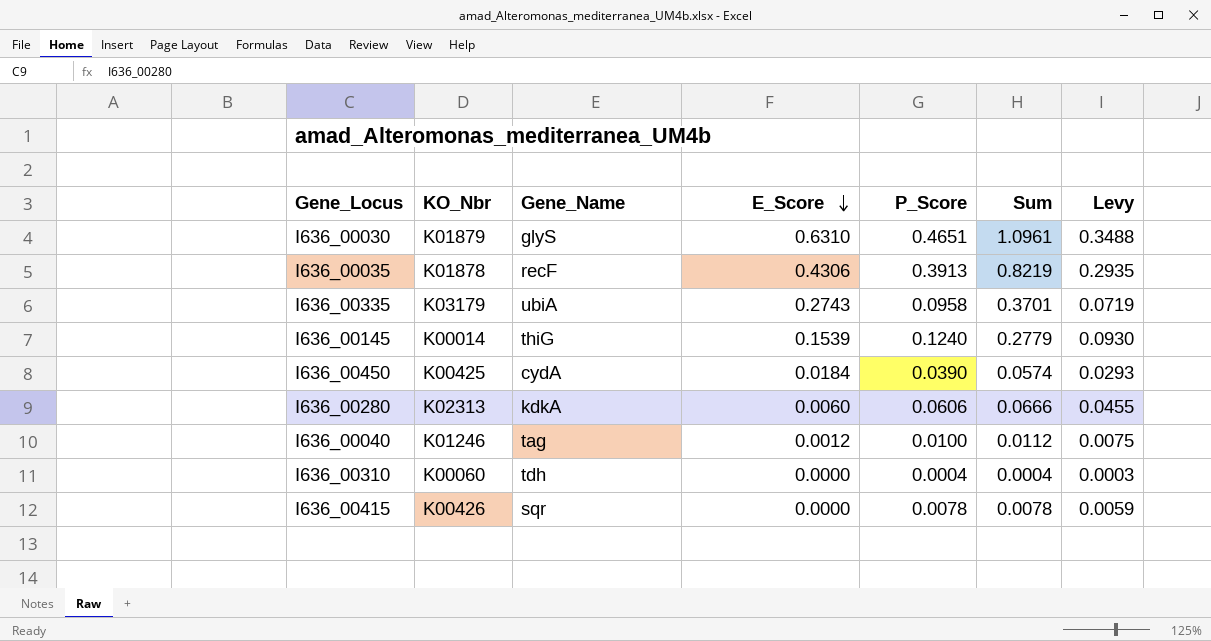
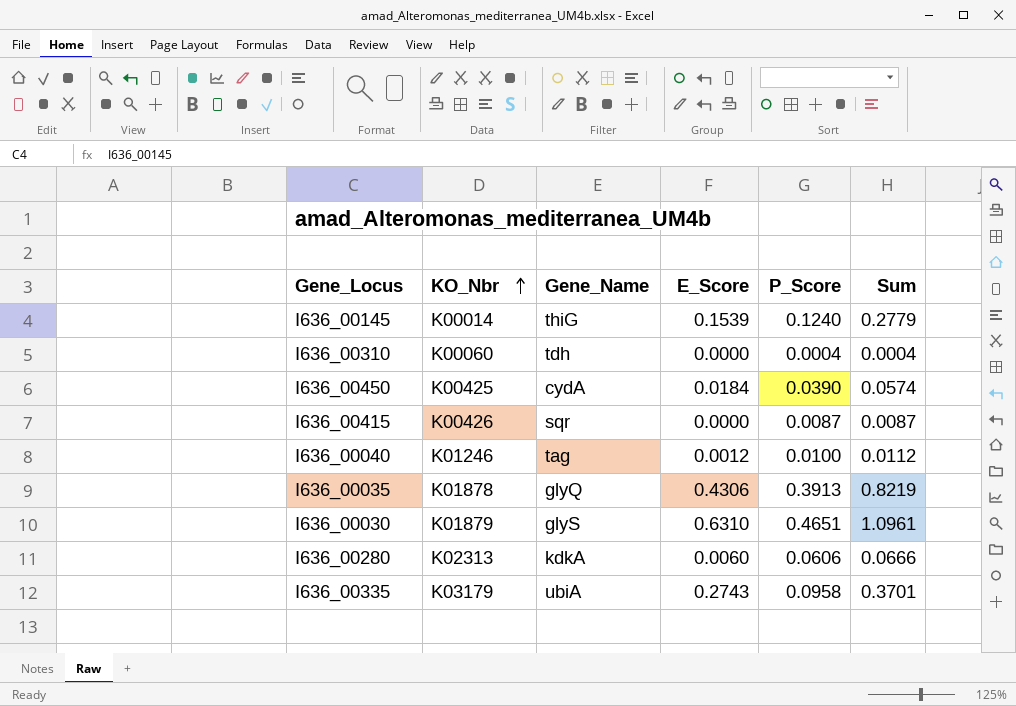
row order: E_Score descending -> KO_Nbr ascending
column Levy | formula: [P_Score] * 0.75 -> none
I636_00415 | P_Score: 0.0078 -> 0.0087
I636_00415 | Sum: 0.0078 -> 0.0087
I636_00035 | Gene_Name: recF -> glyQ

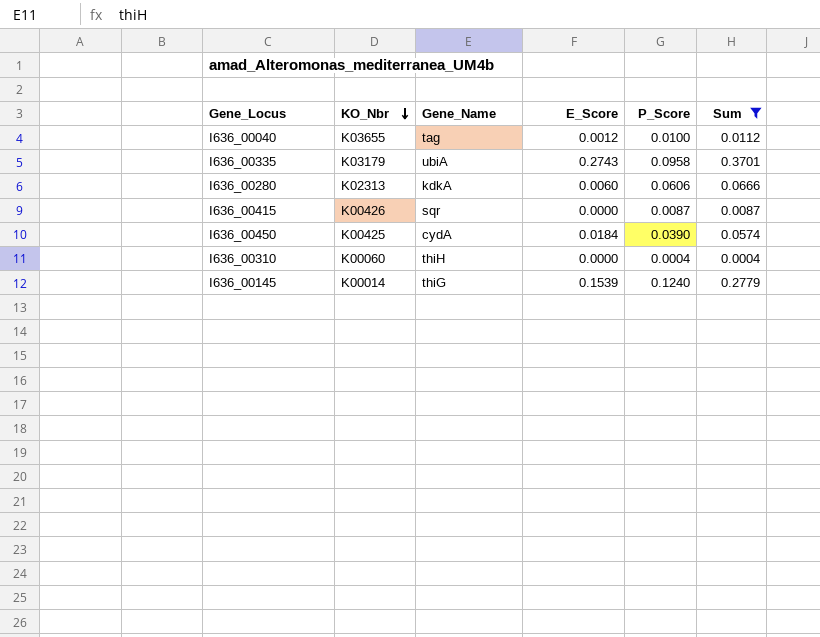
filter: none -> Sum <= 0.3701
row order: KO_Nbr ascending -> KO_Nbr descending
I636_00040 | KO_Nbr: K01246 -> K03655
I636_00310 | Gene_Name: tdh -> thiH

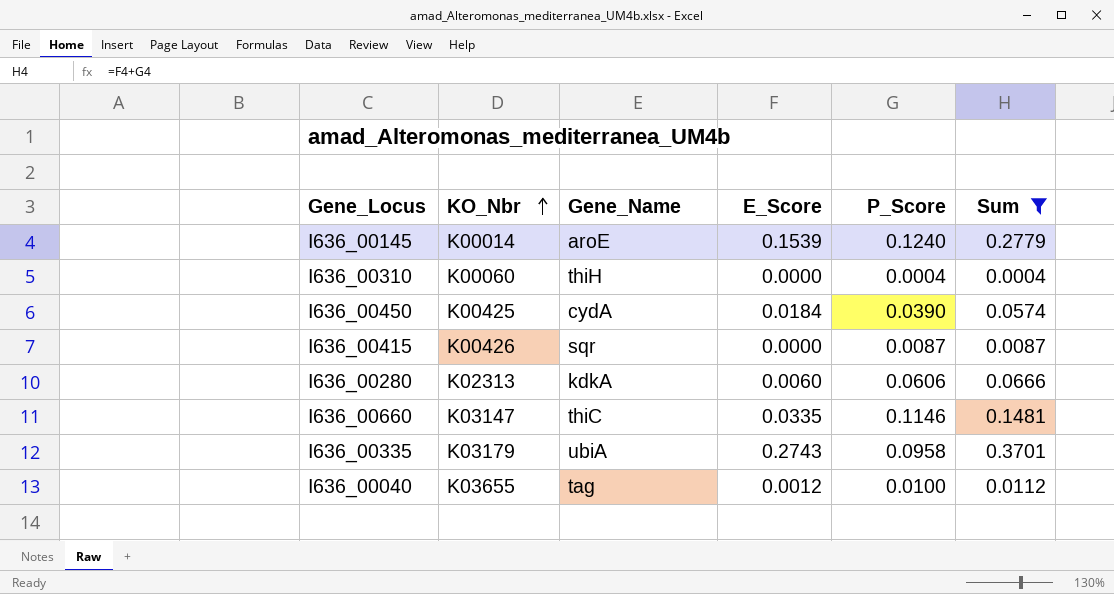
row order: KO_Nbr descending -> KO_Nbr ascending
I636_00145 | Gene_Name: thiG -> aroE
row I636_00660: none -> K03147 | thiC | 0.0335 | 0.1146 | 0.1481

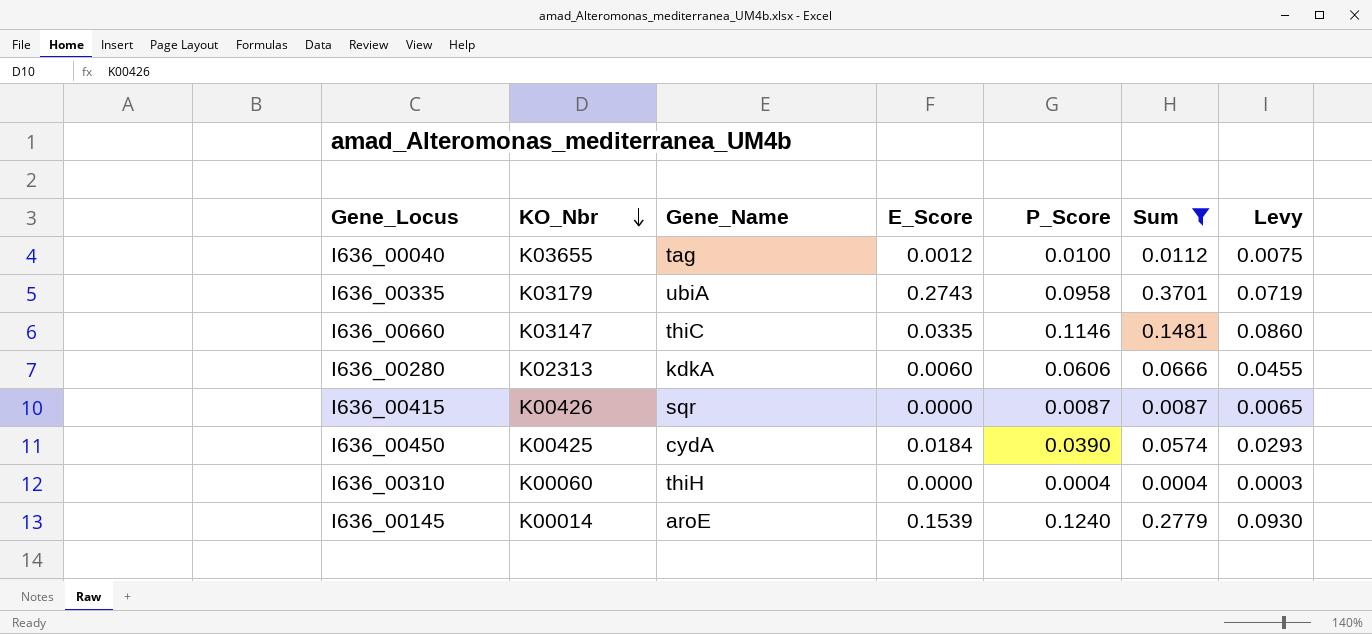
row order: KO_Nbr ascending -> KO_Nbr descending
column Levy | formula: none -> [P_Score] * 0.75

